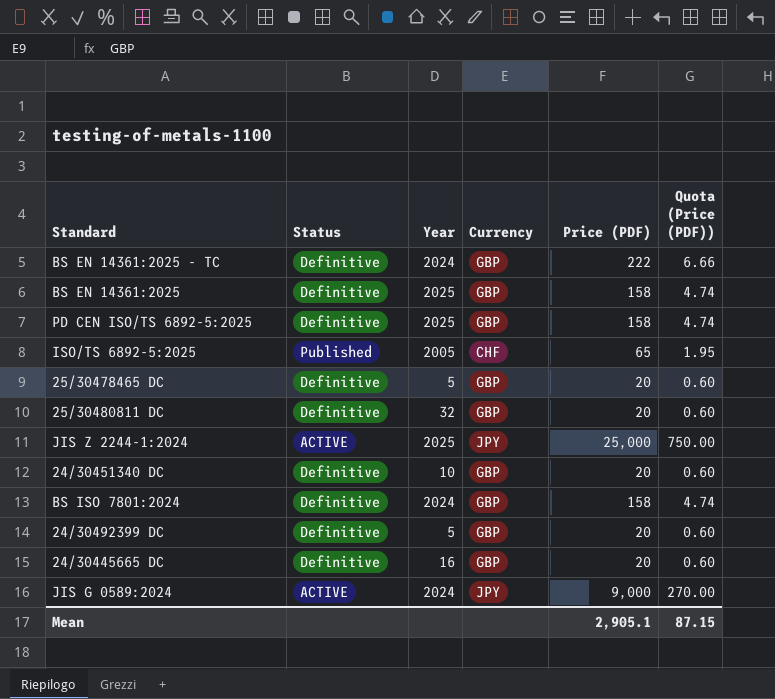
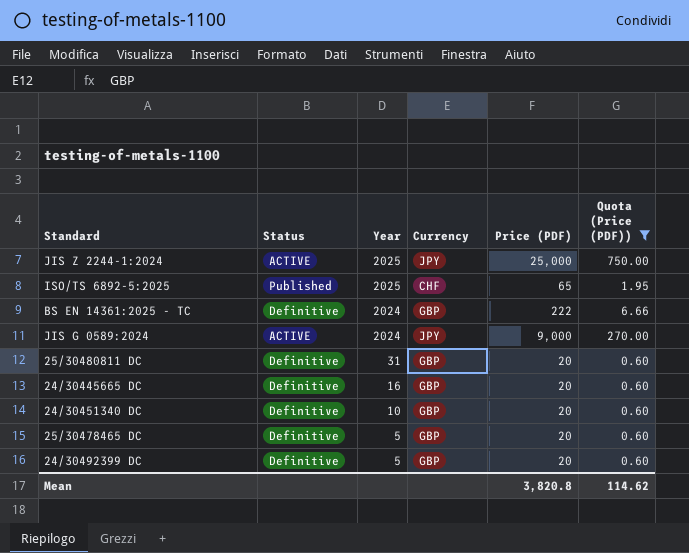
filter: none -> Quota (Price (PDF)) != 4.74
row order: none -> Year descending
ISO/TS 6892-5:2025 | Year: 2005 -> 2025
25/30480811 DC | Year: 32 -> 31
Mean | Price (PDF): 2,905.1 -> 3,820.8
Mean | Quota (Price (PDF)): 87.15 -> 114.62

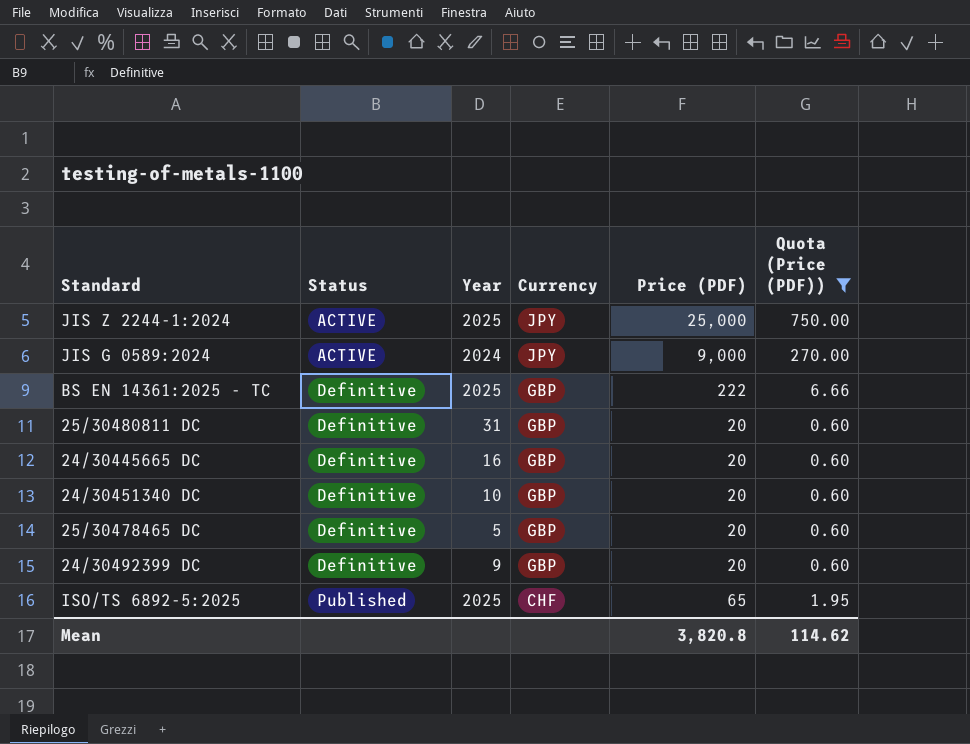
row order: Year descending -> Status ascending
BS EN 14361:2025 - TC | Year: 2024 -> 2025
24/30492399 DC | Year: 5 -> 9

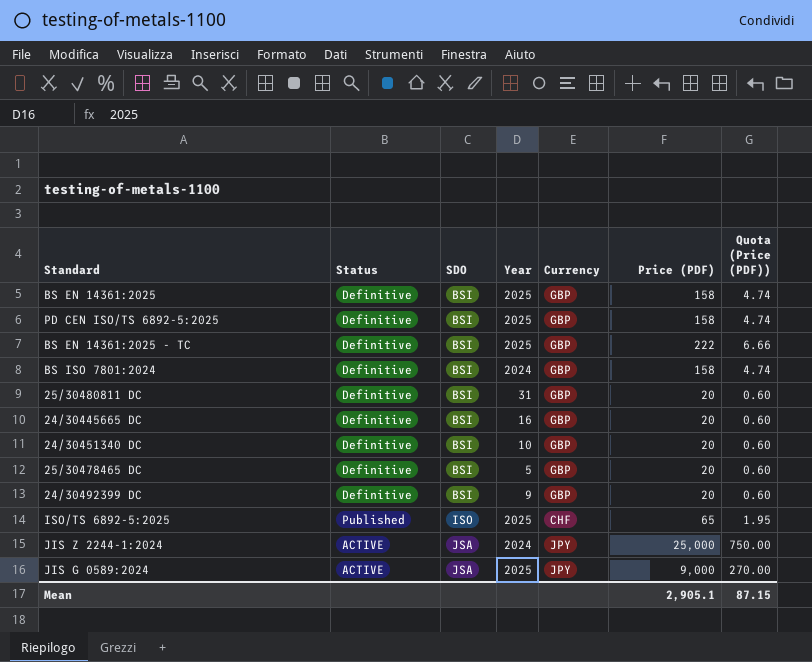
filter: Quota (Price (PDF)) != 4.74 -> none
row order: Status ascending -> SDO ascending
column SDO | position: none -> 3
JIS Z 2244-1:2024 | Year: 2025 -> 2024
JIS G 0589:2024 | Year: 2024 -> 2025
Mean | Price (PDF): 3,820.8 -> 2,905.1
Mean | Quota (Price (PDF)): 114.62 -> 87.15

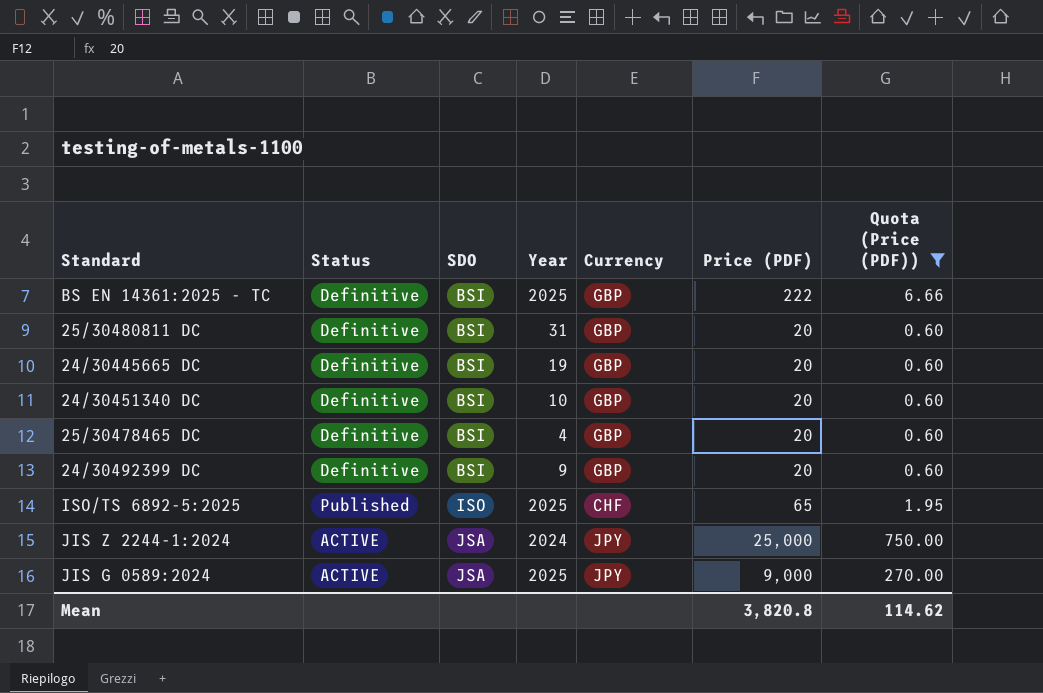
filter: none -> Quota (Price (PDF)) != 4.74
24/30445665 DC | Year: 16 -> 19
25/30478465 DC | Year: 5 -> 4
Mean | Price (PDF): 2,905.1 -> 3,820.8
Mean | Quota (Price (PDF)): 87.15 -> 114.62

